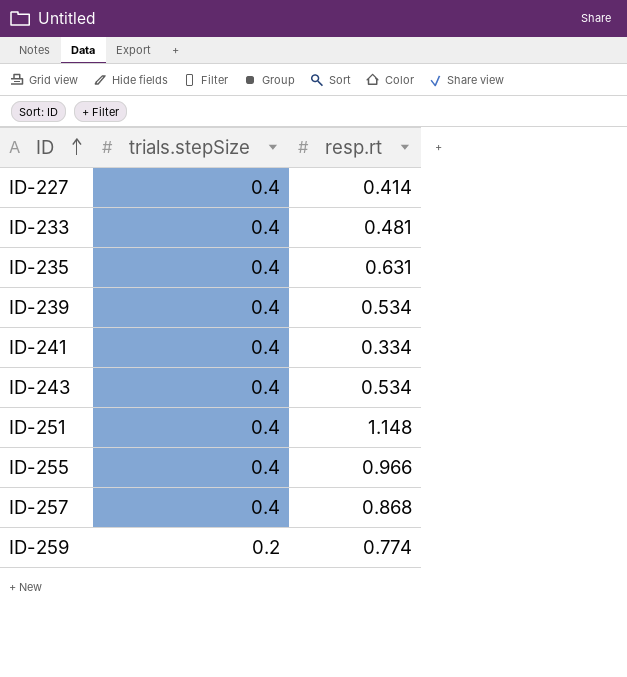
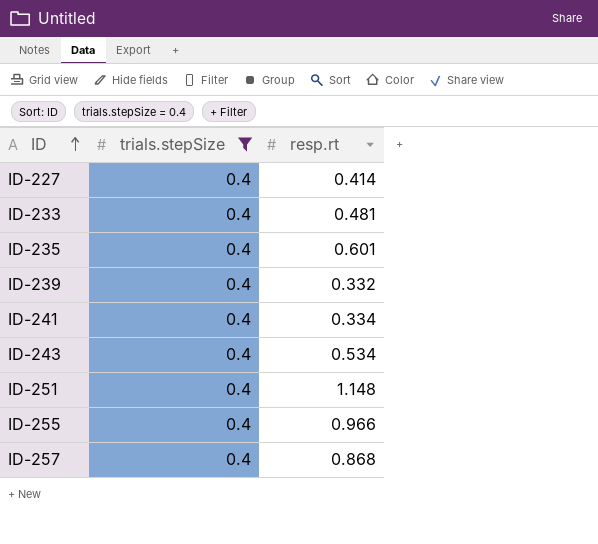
filter: none -> trials.stepSize = 0.4
ID-235 | resp.rt: 0.631 -> 0.601
ID-239 | resp.rt: 0.534 -> 0.332

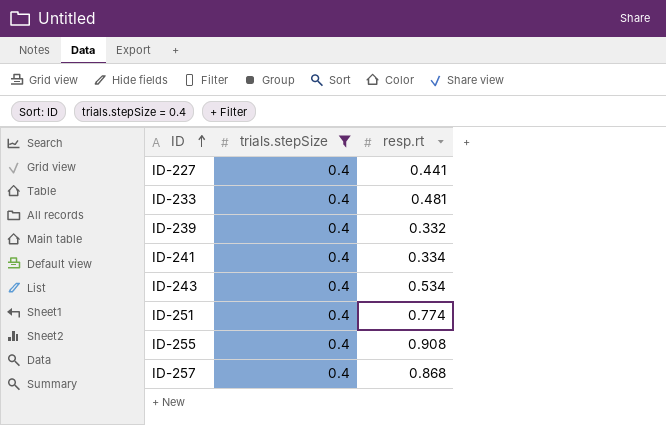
row ID-235: 0.4 | 0.601 -> none
ID-227 | resp.rt: 0.414 -> 0.441
ID-251 | resp.rt: 1.148 -> 0.774
ID-255 | resp.rt: 0.966 -> 0.908

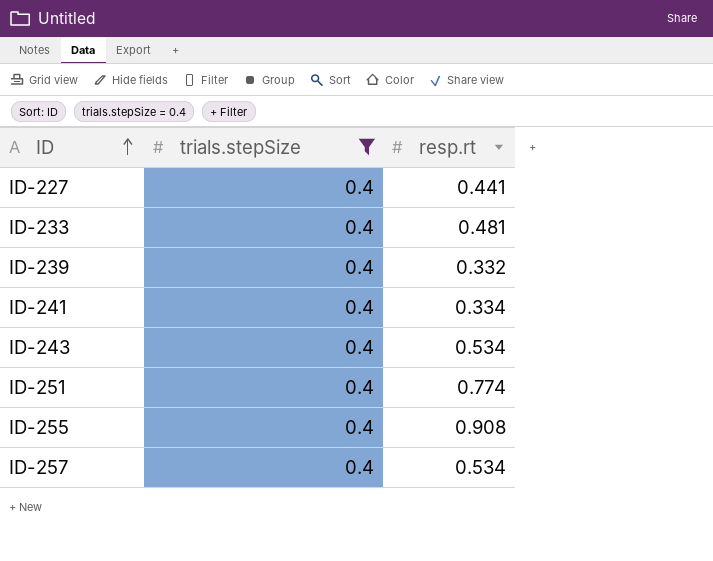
ID-257 | resp.rt: 0.868 -> 0.534

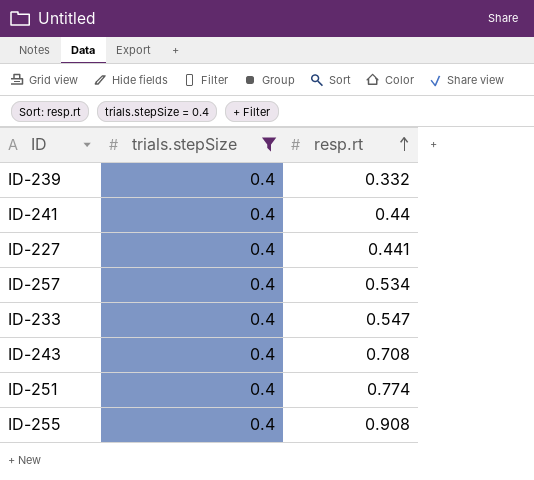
row order: ID ascending -> resp.rt ascending
ID-241 | resp.rt: 0.334 -> 0.44
ID-233 | resp.rt: 0.481 -> 0.547
ID-243 | resp.rt: 0.534 -> 0.708

